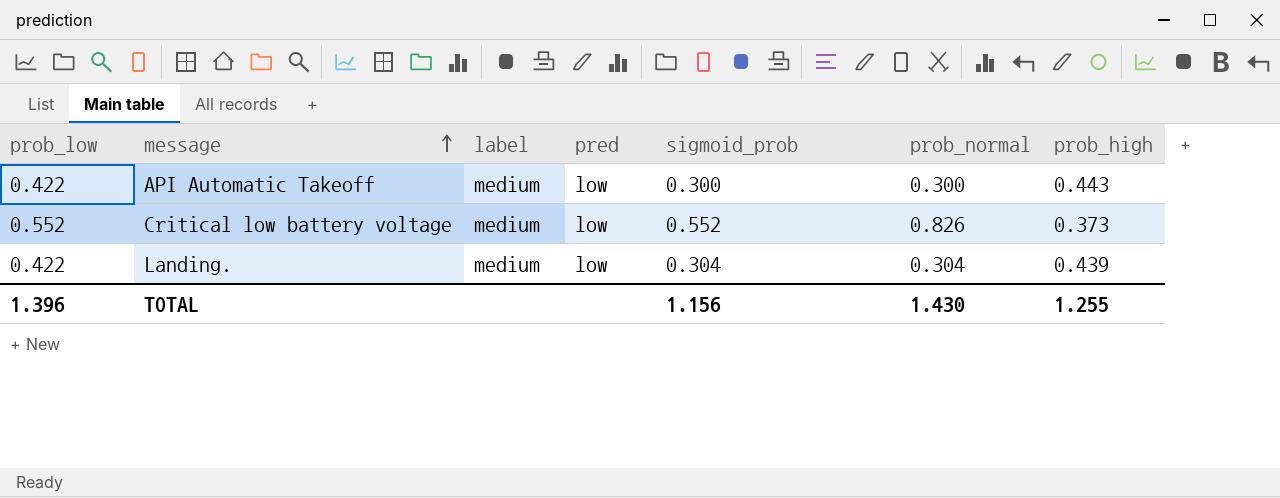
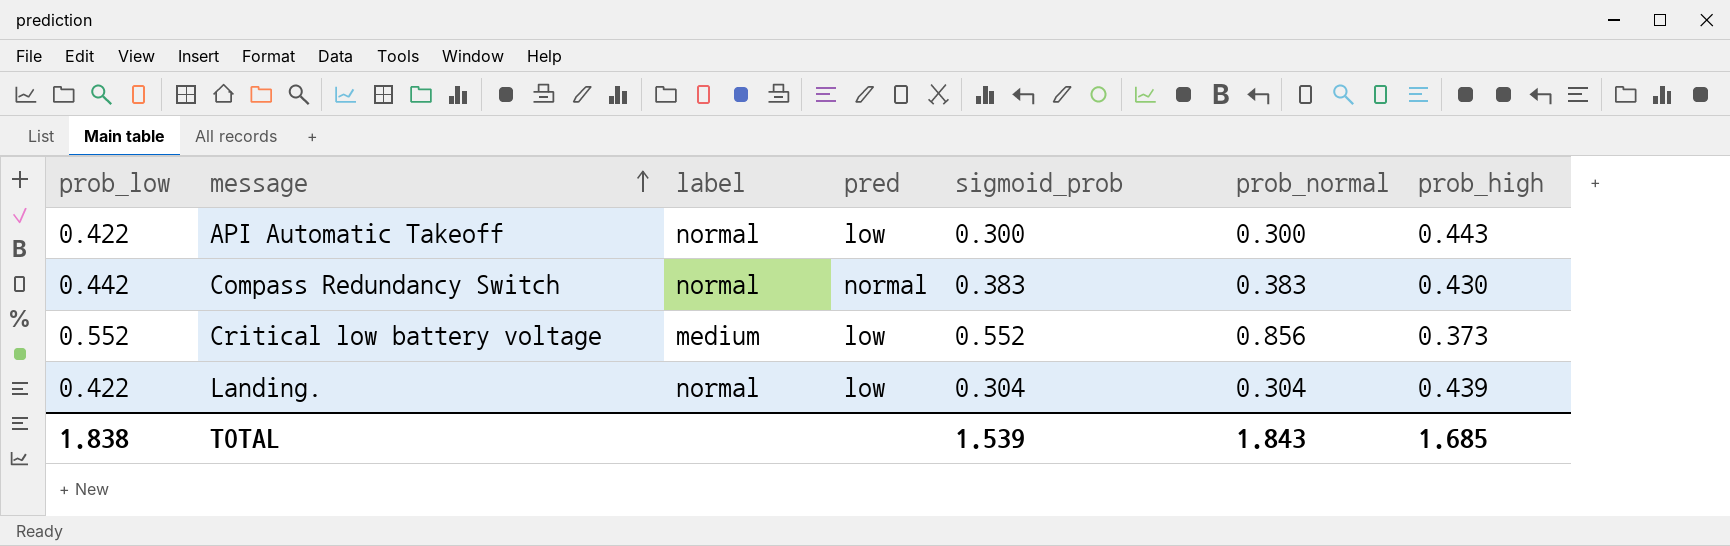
API Automatic Takeoff | label: medium -> normal
row Compass Redundancy Switch: none -> 0.442 | normal | normal | 0.383 | 0.383 | 0.430
Critical low battery voltage | prob_normal: 0.826 -> 0.856
Landing. | label: medium -> normal
TOTAL | prob_low: 1.396 -> 1.838
TOTAL | sigmoid_prob: 1.156 -> 1.539
TOTAL | prob_normal: 1.430 -> 1.843
TOTAL | prob_high: 1.255 -> 1.685

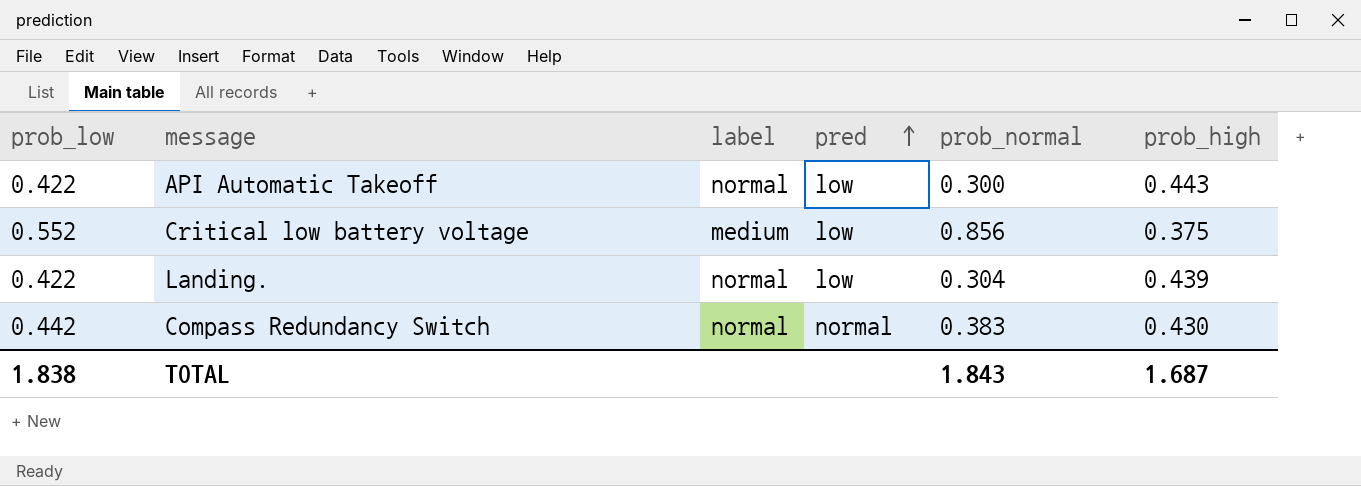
row order: message ascending -> pred ascending
column sigmoid_prob | position: 5 -> none
Critical low battery voltage | prob_high: 0.373 -> 0.375
TOTAL | prob_high: 1.685 -> 1.687

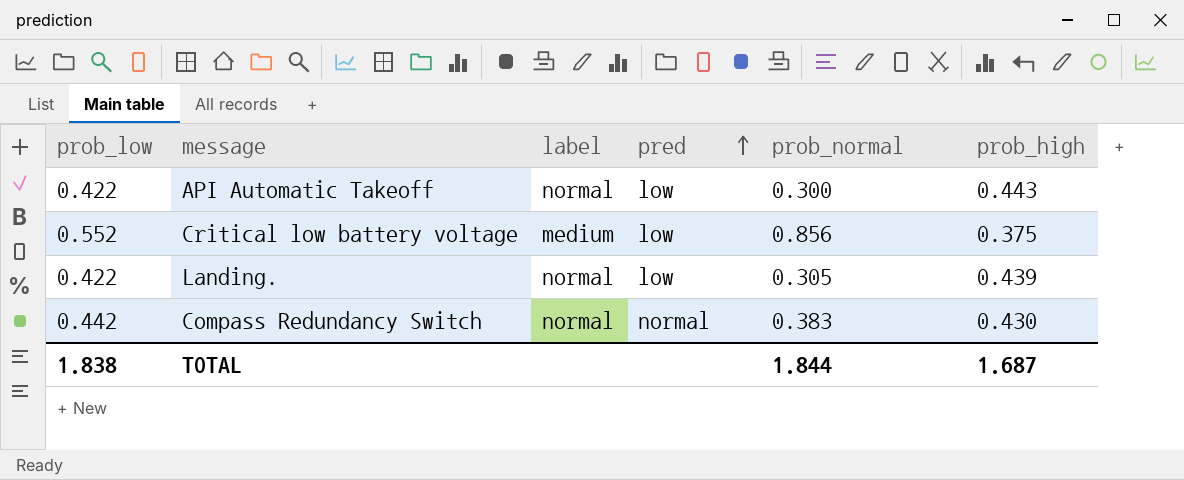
Landing. | prob_normal: 0.304 -> 0.305
TOTAL | prob_normal: 1.843 -> 1.844

